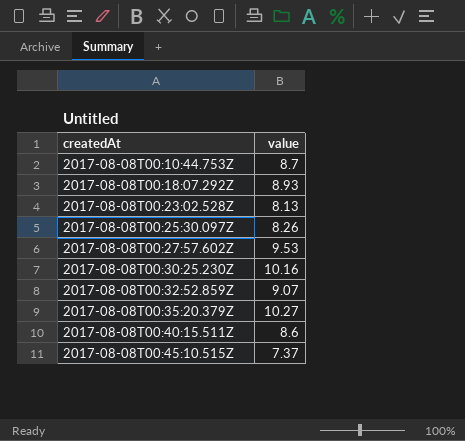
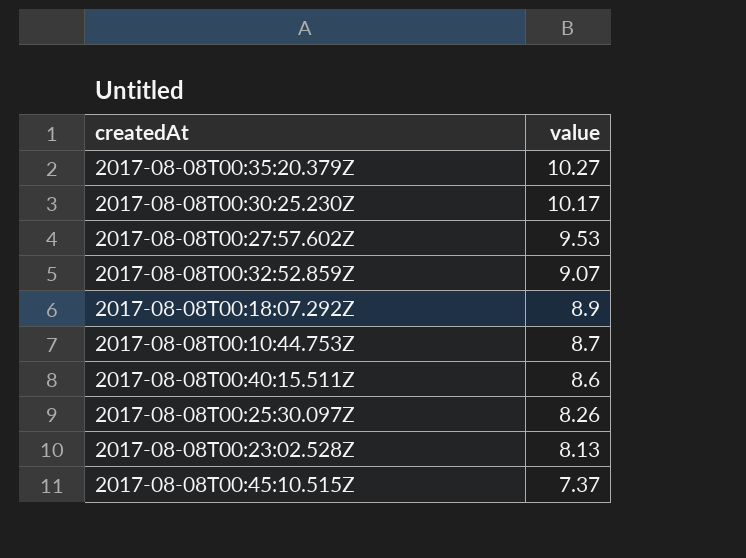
row order: createdAt ascending -> value descending
2017-08-08T00:30:25.230Z | value: 10.16 -> 10.17
2017-08-08T00:18:07.292Z | value: 8.93 -> 8.9

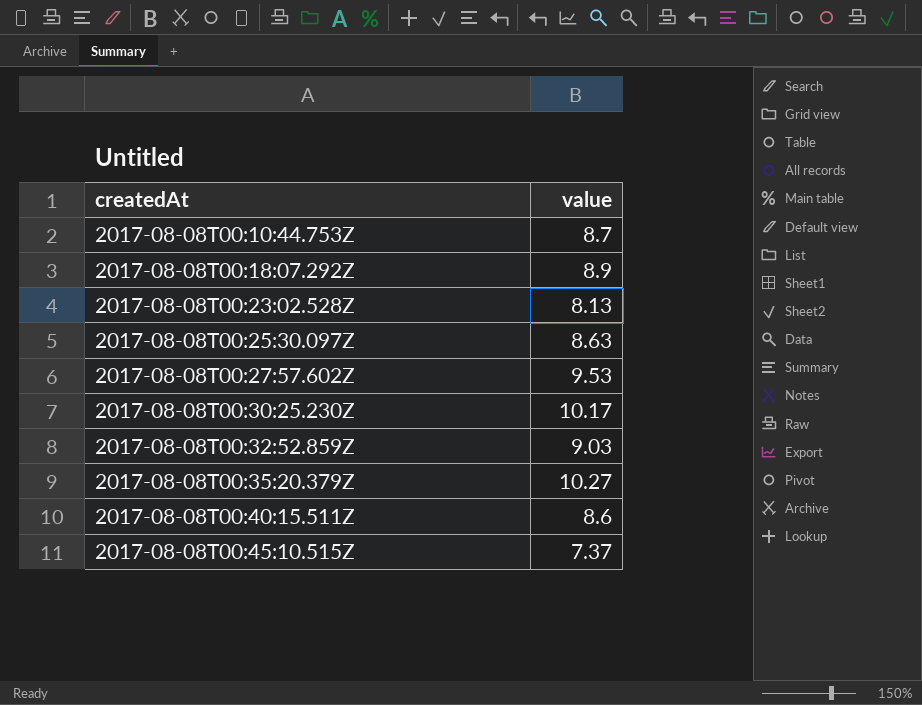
row order: value descending -> createdAt ascending
2017-08-08T00:25:30.097Z | value: 8.26 -> 8.63
2017-08-08T00:32:52.859Z | value: 9.07 -> 9.03

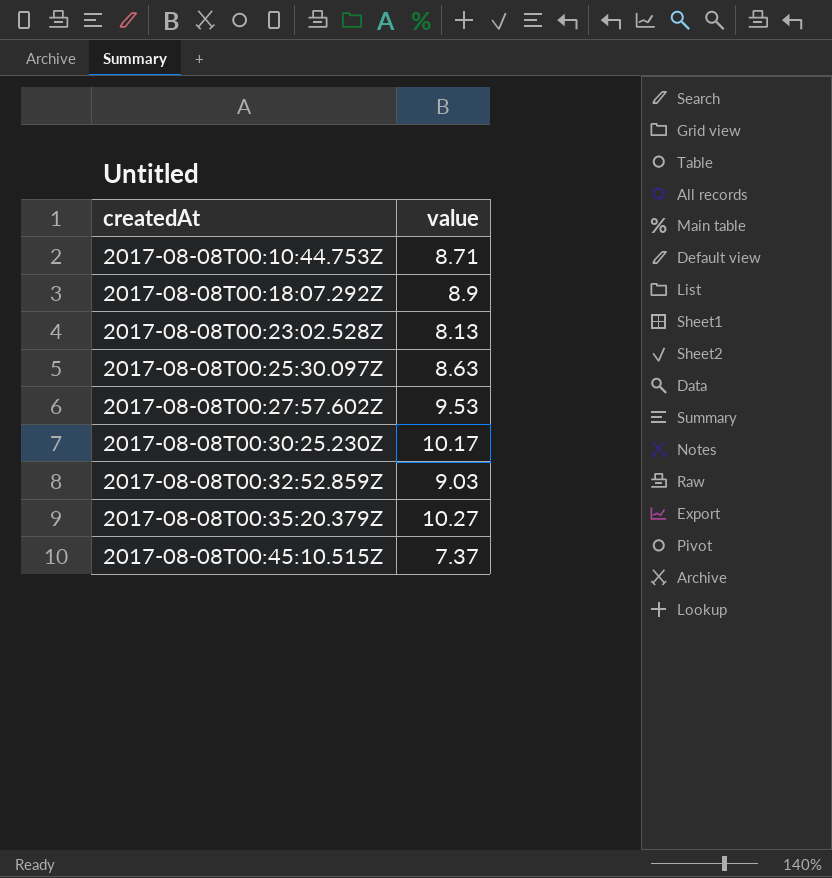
row 2017-08-08T00:40:15.511Z: 8.6 -> none
2017-08-08T00:10:44.753Z | value: 8.7 -> 8.71

